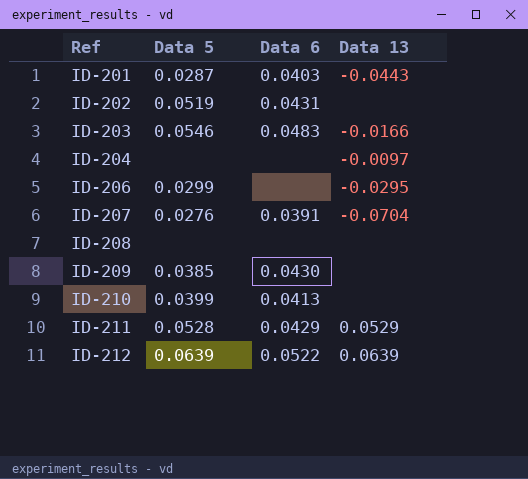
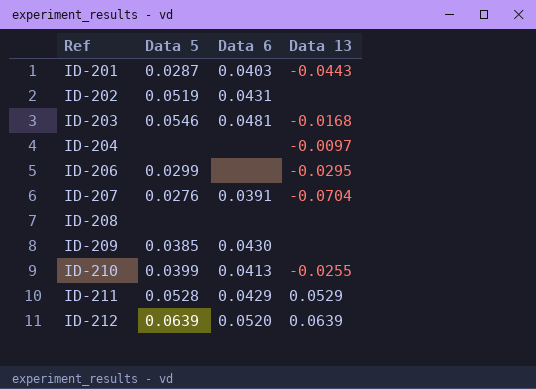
ID-203 | Data 6: 0.0483 -> 0.0481
ID-203 | Data 13: -0.0166 -> -0.0168
ID-210 | Data 13: none -> -0.0255
ID-212 | Data 6: 0.0522 -> 0.0520

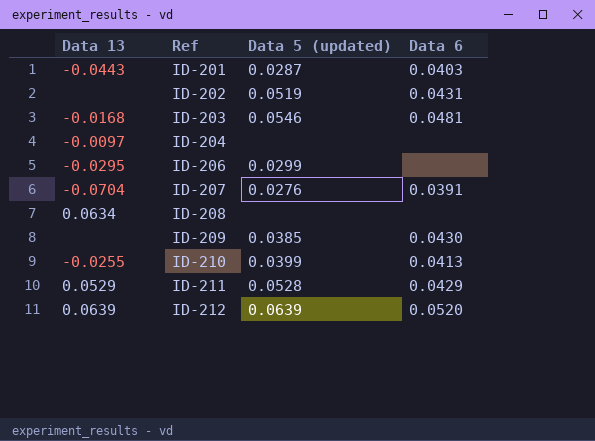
column Data 13 | position: 4 -> 1
column name: Data 5 -> Data 5 (updated)
ID-208 | Data 13: none -> 0.0634

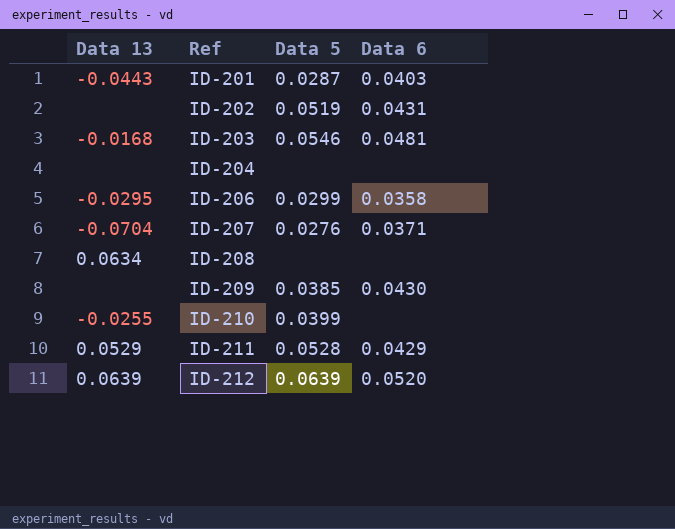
column name: Data 5 (updated) -> Data 5
ID-204 | Data 13: -0.0097 -> none
ID-206 | Data 6: none -> 0.0358
ID-207 | Data 6: 0.0391 -> 0.0371
ID-210 | Data 6: 0.0413 -> none

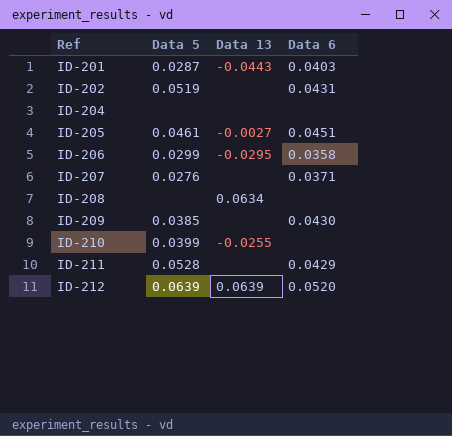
column Data 13 | position: 1 -> 3
row ID-203: -0.0168 | 0.0546 | 0.0481 -> none
row ID-205: none -> 0.0461 | -0.0027 | 0.0451
ID-207 | Data 13: -0.0704 -> none
ID-211 | Data 13: 0.0529 -> none

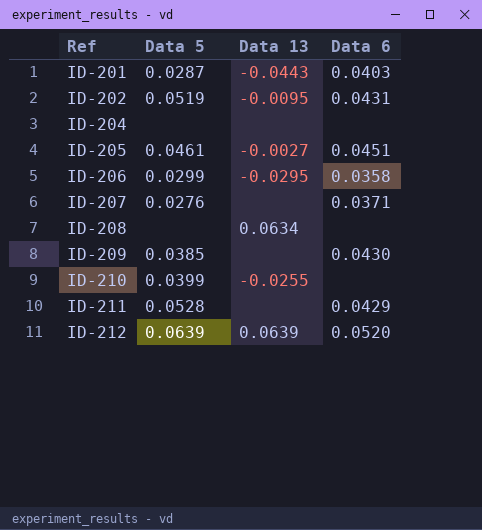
ID-202 | Data 13: none -> -0.0095

